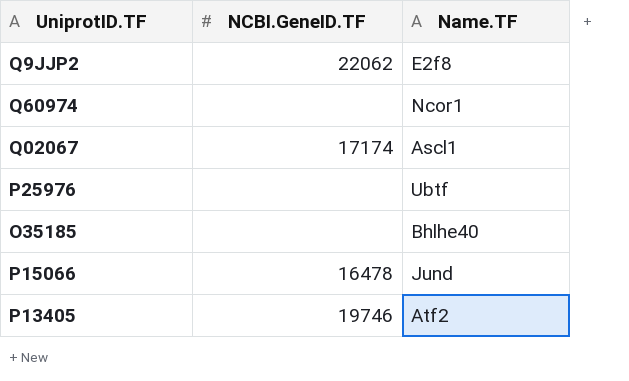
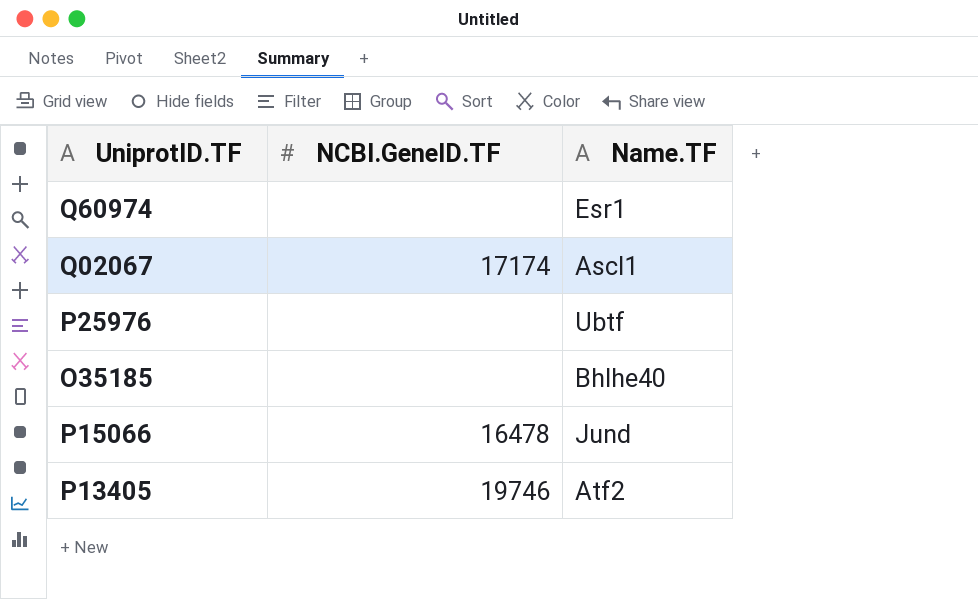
row Q9JJP2: 22062 | E2f8 -> none
Q60974 | Name.TF: Ncor1 -> Esr1

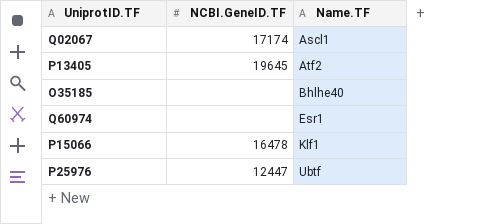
row order: none -> Name.TF ascending
P13405 | NCBI.GeneID.TF: 19746 -> 19645
P15066 | Name.TF: Jund -> Klf1
P25976 | NCBI.GeneID.TF: none -> 12447

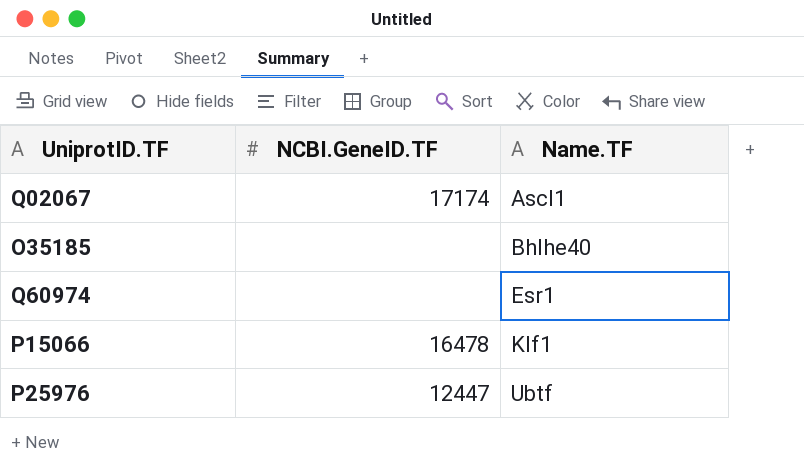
row P13405: 19645 | Atf2 -> none

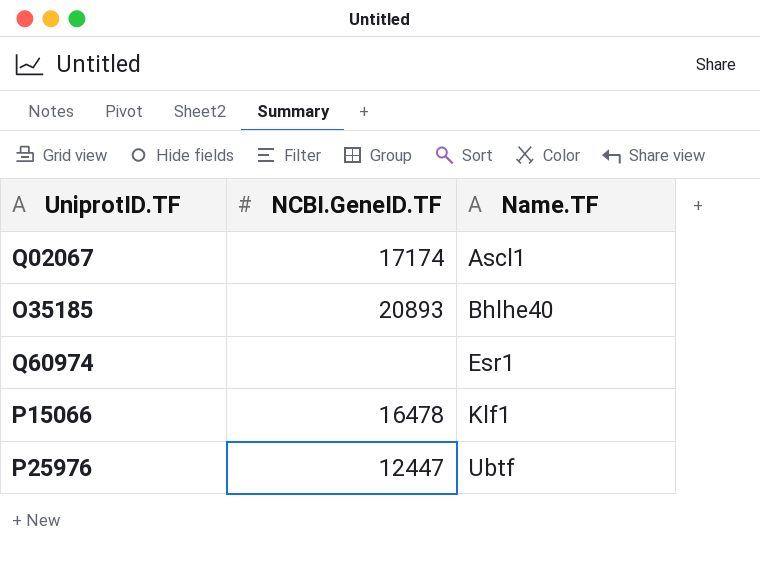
O35185 | NCBI.GeneID.TF: none -> 20893

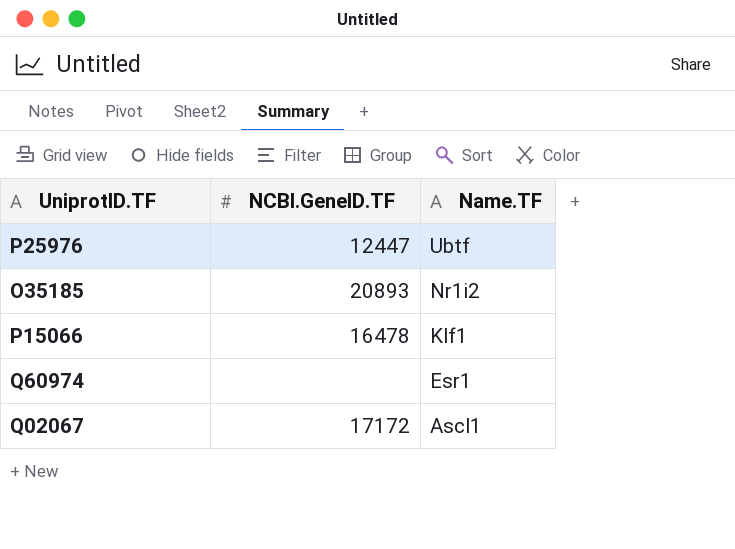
row order: Name.TF ascending -> Name.TF descending
O35185 | Name.TF: Bhlhe40 -> Nr1i2
Q02067 | NCBI.GeneID.TF: 17174 -> 17172

